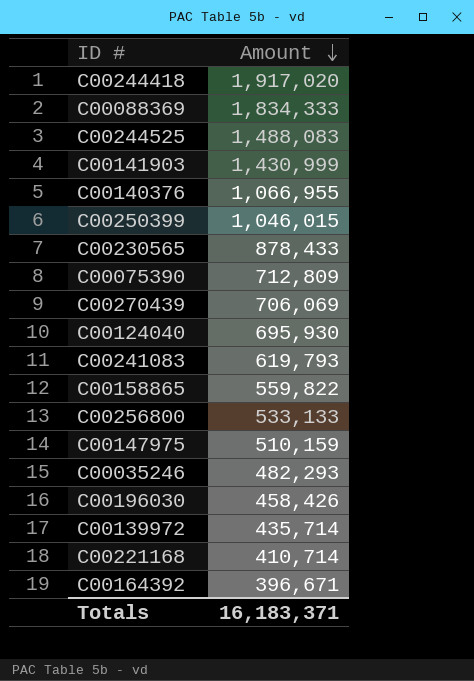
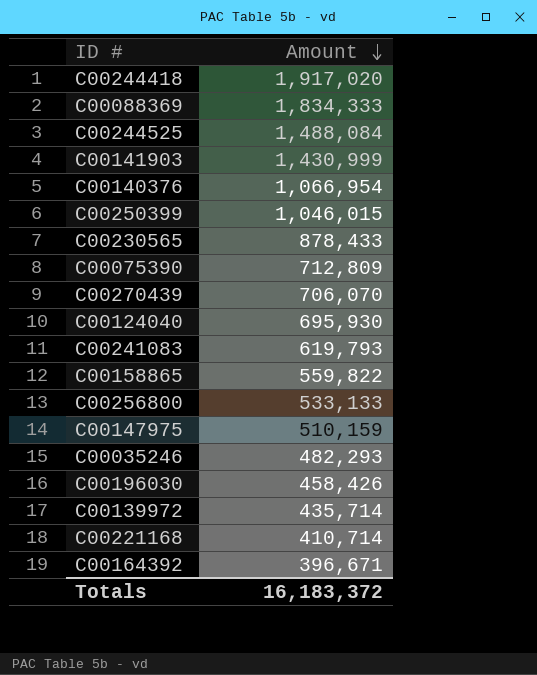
C00244525 | Amount: 1,488,083 -> 1,488,084
C00140376 | Amount: 1,066,955 -> 1,066,954
C00270439 | Amount: 706,069 -> 706,070
Totals | Amount: 16,183,371 -> 16,183,372

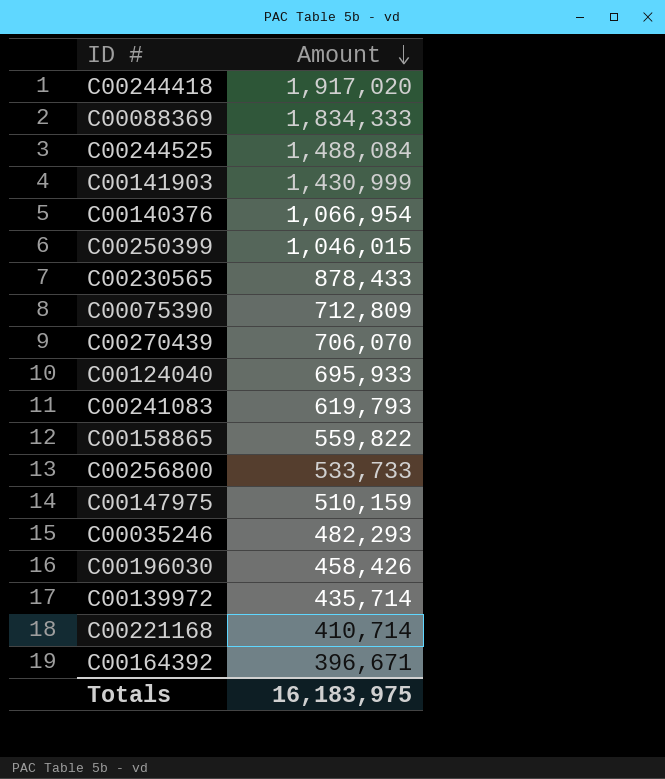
C00124040 | Amount: 695,930 -> 695,933
C00256800 | Amount: 533,133 -> 533,733
Totals | Amount: 16,183,372 -> 16,183,975

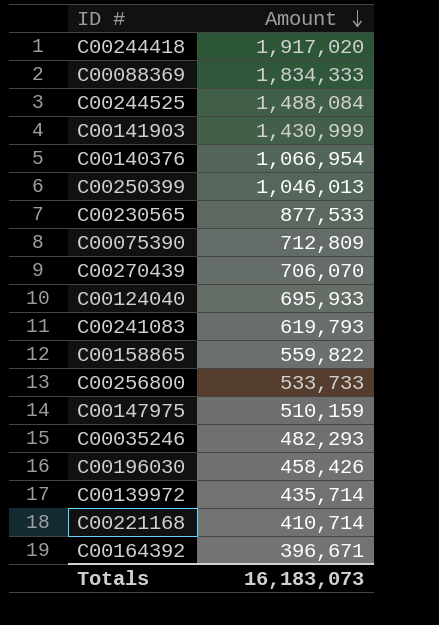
C00250399 | Amount: 1,046,015 -> 1,046,013
C00230565 | Amount: 878,433 -> 877,533
Totals | Amount: 16,183,975 -> 16,183,073

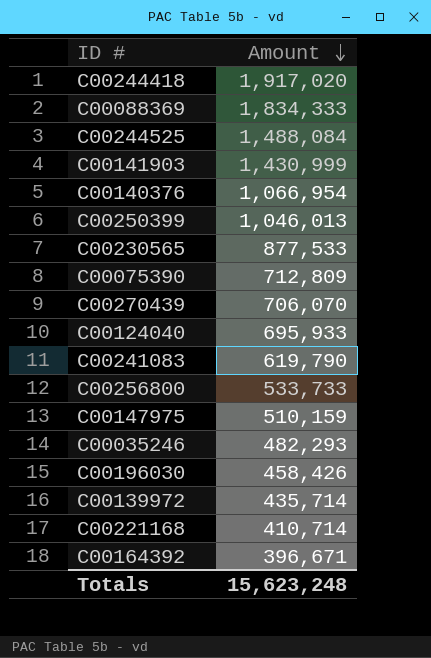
row C00158865: 559,822 -> none
C00241083 | Amount: 619,793 -> 619,790
Totals | Amount: 16,183,073 -> 15,623,248

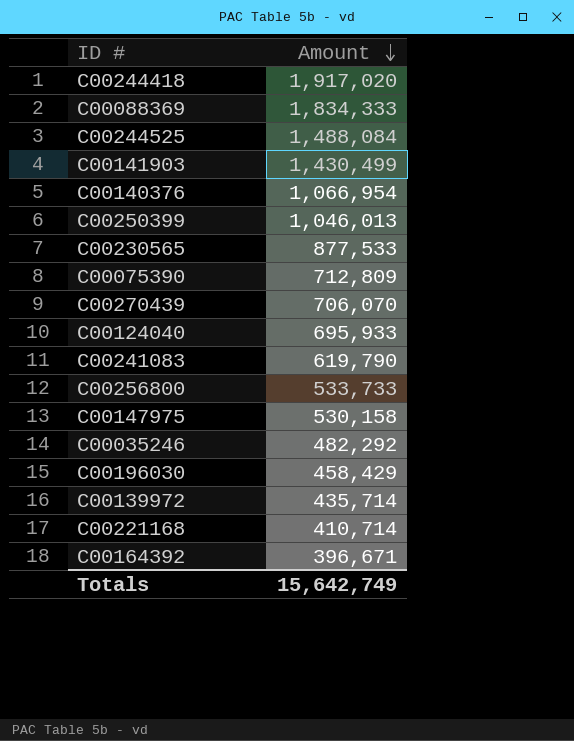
C00141903 | Amount: 1,430,999 -> 1,430,499
C00147975 | Amount: 510,159 -> 530,158
C00035246 | Amount: 482,293 -> 482,292
C00196030 | Amount: 458,426 -> 458,429
Totals | Amount: 15,623,248 -> 15,642,749

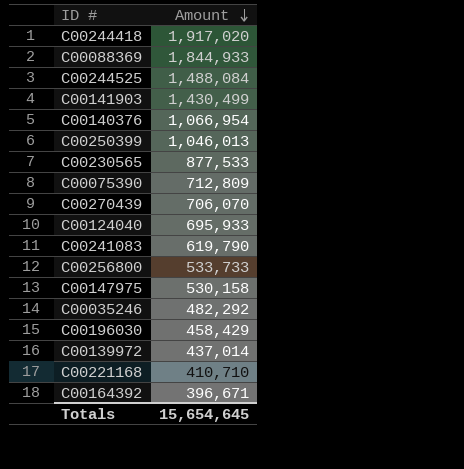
C00088369 | Amount: 1,834,333 -> 1,844,933
C00139972 | Amount: 435,714 -> 437,014
C00221168 | Amount: 410,714 -> 410,710
Totals | Amount: 15,642,749 -> 15,654,645

